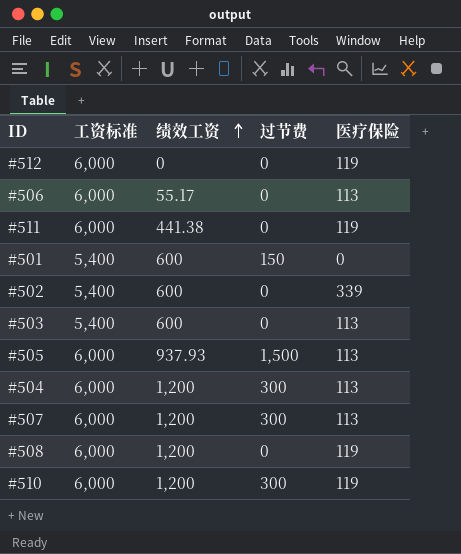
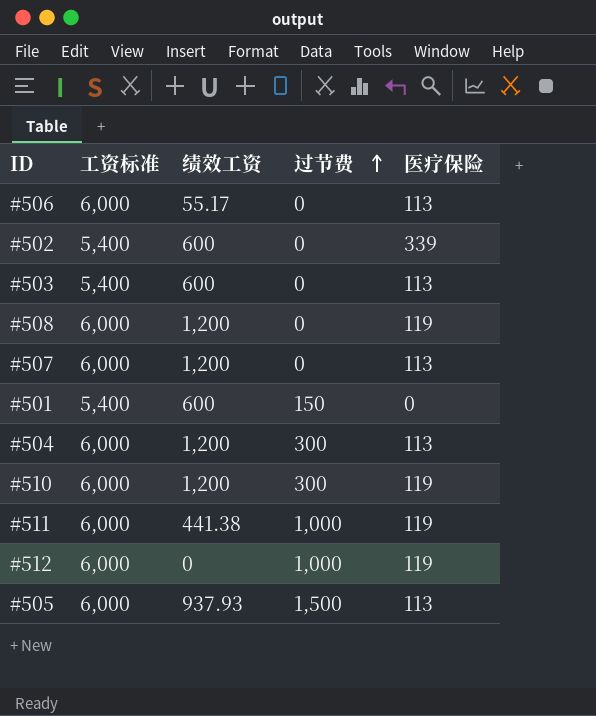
row order: 绩效工资 ascending -> 过节费 ascending
#507 | 过节费: 300 -> 0
#511 | 过节费: 0 -> 1,000
#512 | 过节费: 0 -> 1,000

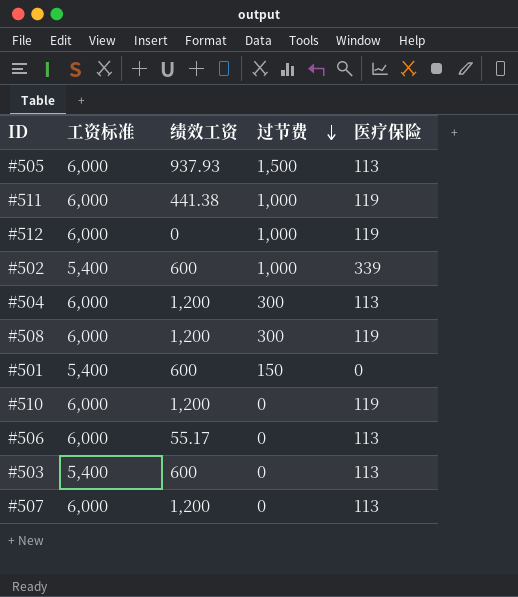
row order: 过节费 ascending -> 过节费 descending
#502 | 过节费: 0 -> 1,000
#508 | 过节费: 0 -> 300
#510 | 过节费: 300 -> 0

